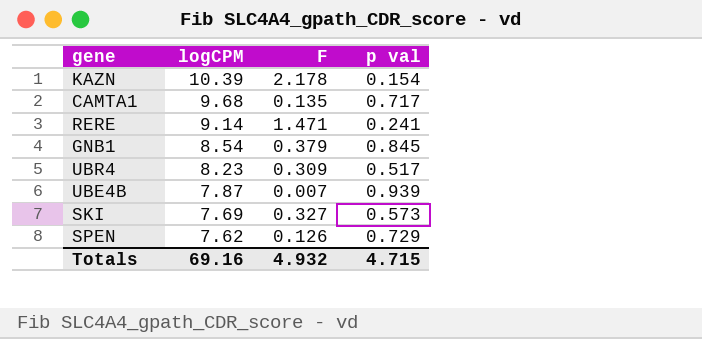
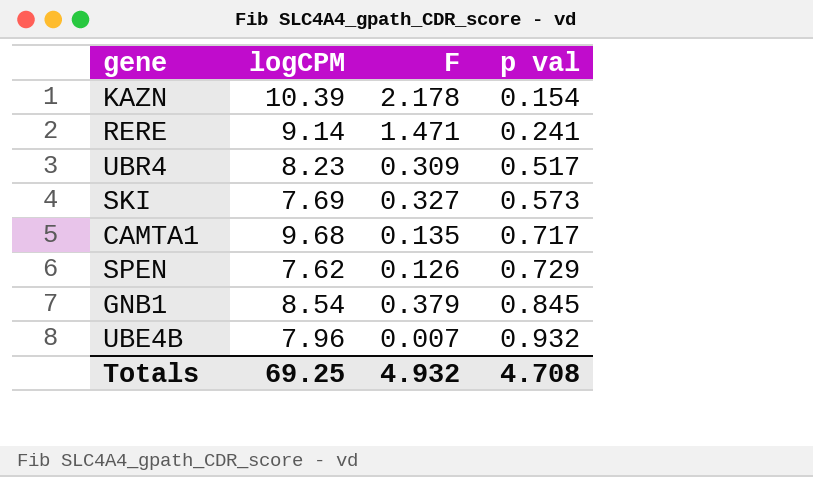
row order: logCPM descending -> p val ascending
UBE4B | logCPM: 7.87 -> 7.96
UBE4B | p val: 0.939 -> 0.932
Totals | logCPM: 69.16 -> 69.25
Totals | p val: 4.715 -> 4.708

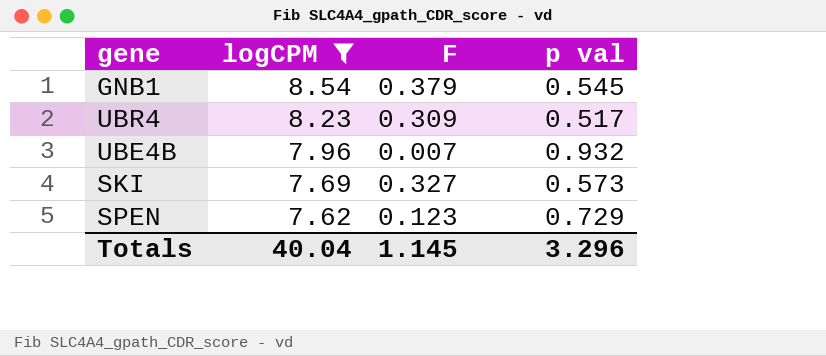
filter: none -> logCPM <= 8.54
row order: p val ascending -> logCPM descending
GNB1 | p val: 0.845 -> 0.545
SPEN | F: 0.126 -> 0.123
Totals | logCPM: 69.25 -> 40.04
Totals | F: 4.932 -> 1.145
Totals | p val: 4.708 -> 3.296

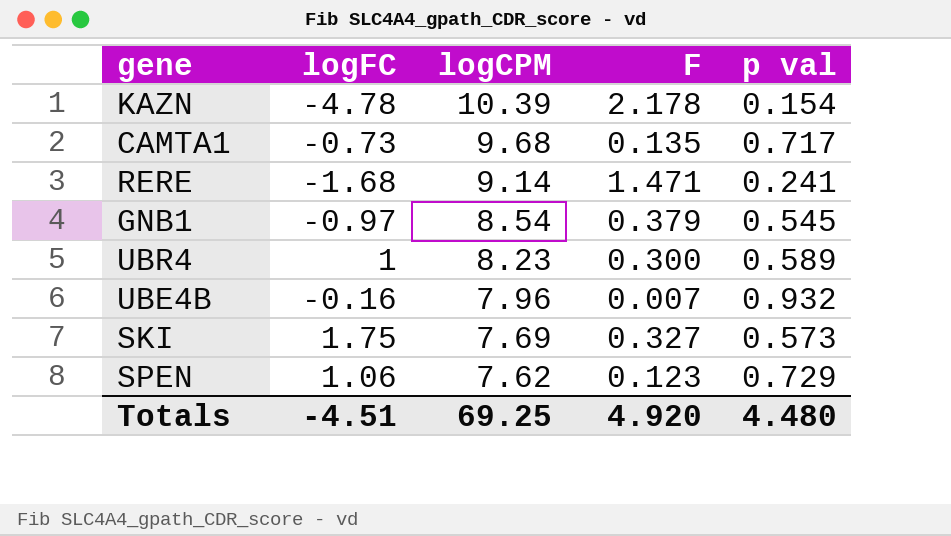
filter: logCPM <= 8.54 -> none
column logFC | position: none -> 2
UBR4 | F: 0.309 -> 0.300
UBR4 | p val: 0.517 -> 0.589
Totals | logCPM: 40.04 -> 69.25
Totals | F: 1.145 -> 4.920
Totals | p val: 3.296 -> 4.480

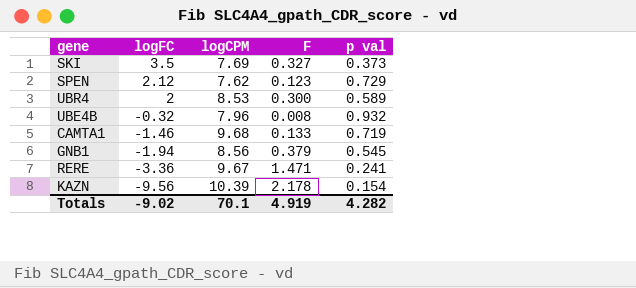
row order: logCPM descending -> logFC descending
SKI | logFC: 1.75 -> 3.5
SKI | p val: 0.573 -> 0.373
SPEN | logFC: 1.06 -> 2.12
UBR4 | logFC: 1 -> 2
UBR4 | logCPM: 8.23 -> 8.53
UBE4B | logFC: -0.16 -> -0.32
UBE4B | F: 0.007 -> 0.008
CAMTA1 | logFC: -0.73 -> -1.46
CAMTA1 | F: 0.135 -> 0.133
CAMTA1 | p val: 0.717 -> 0.719
GNB1 | logFC: -0.97 -> -1.94
GNB1 | logCPM: 8.54 -> 8.56
RERE | logFC: -1.68 -> -3.36
RERE | logCPM: 9.14 -> 9.67
KAZN | logFC: -4.78 -> -9.56
Totals | logFC: -4.51 -> -9.02
Totals | logCPM: 69.25 -> 70.1
Totals | F: 4.920 -> 4.919
Totals | p val: 4.480 -> 4.282

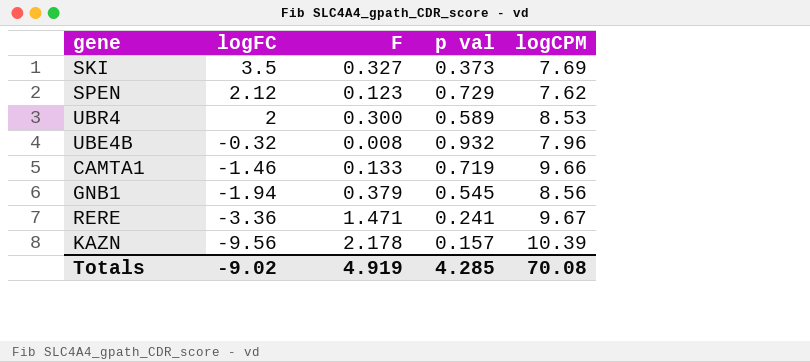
column logCPM | position: 3 -> 5
CAMTA1 | logCPM: 9.68 -> 9.66
KAZN | p val: 0.154 -> 0.157
Totals | p val: 4.282 -> 4.285
Totals | logCPM: 70.1 -> 70.08

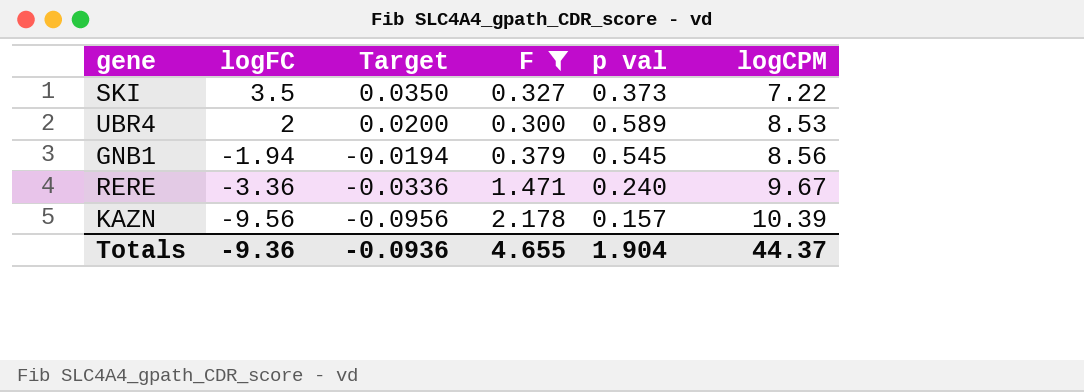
filter: none -> F >= 0.300
column Target | formula: none -> [logFC] * 0.01
SKI | logCPM: 7.69 -> 7.22
RERE | p val: 0.241 -> 0.240
Totals | logFC: -9.02 -> -9.36
Totals | F: 4.919 -> 4.655
Totals | p val: 4.285 -> 1.904
Totals | logCPM: 70.08 -> 44.37

